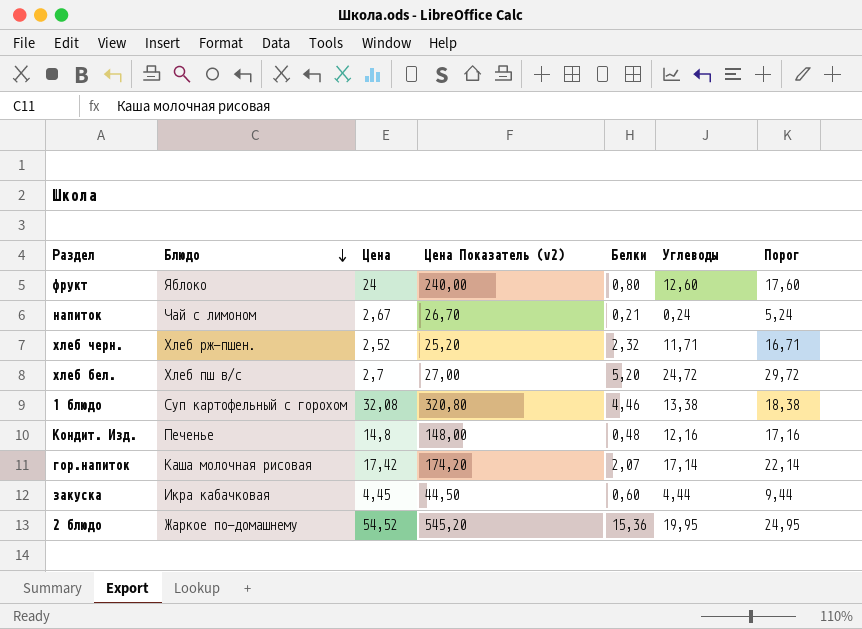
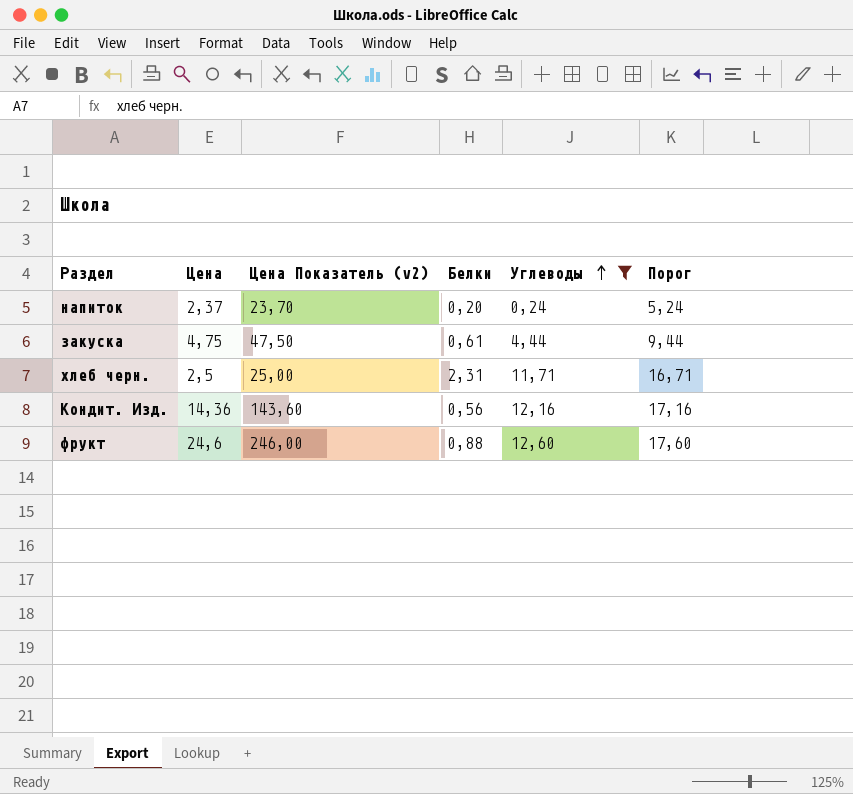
filter: none -> Углеводы <= 12,60
row order: Блюдо descending -> Углеводы ascending
column Блюдо | position: 2 -> none
напиток | Цена: 2,67 -> 2,37
напиток | Цена Показатель (v2): 26,70 -> 23,70
напиток | Белки: 0,21 -> 0,20
закуска | Цена: 4,45 -> 4,75
закуска | Цена Показатель (v2): 44,50 -> 47,50
закуска | Белки: 0,60 -> 0,61
хлеб черн. | Цена: 2,52 -> 2,5
хлеб черн. | Цена Показатель (v2): 25,20 -> 25,00
хлеб черн. | Белки: 2,32 -> 2,31
Кондит. Изд. | Цена: 14,8 -> 14,36
Кондит. Изд. | Цена Показатель (v2): 148,00 -> 143,60
Кондит. Изд. | Белки: 0,48 -> 0,56
фрукт | Цена: 24 -> 24,6
фрукт | Цена Показатель (v2): 240,00 -> 246,00
фрукт | Белки: 0,80 -> 0,88

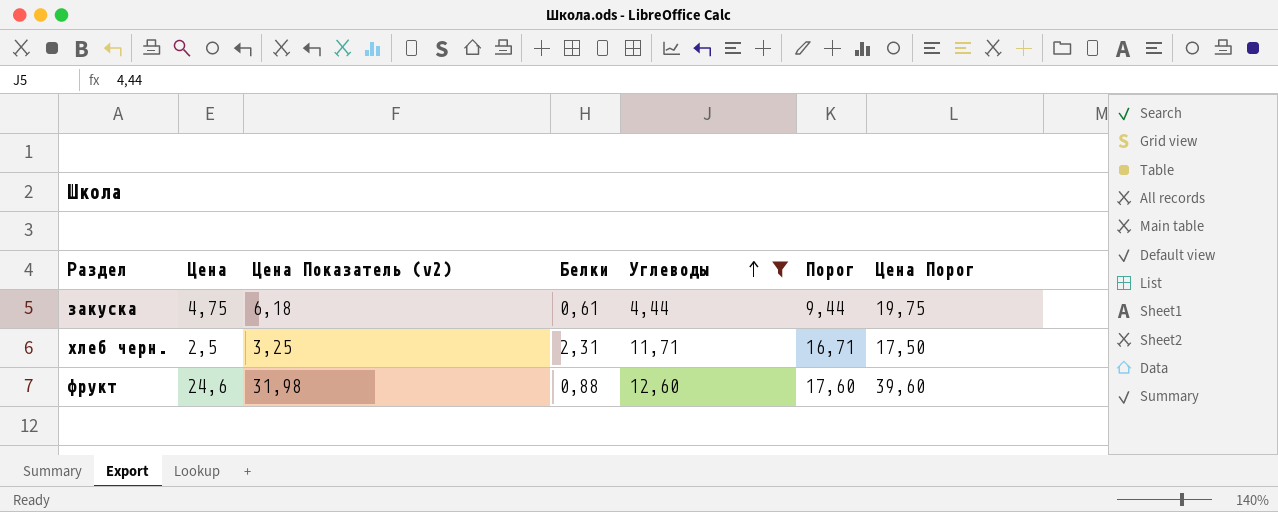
column Цена Показатель (v2) | formula: [Цена] * 10 -> [Цена] * 1,3
column Цена Порог | formula: none -> [Цена] + 15
row напиток: 2,37 | 23,70 | 0,20 | 0,24 | 5,24 -> none
row Кондит. Изд.: 14,36 | 143,60 | 0,56 | 12,16 | 17,16 -> none

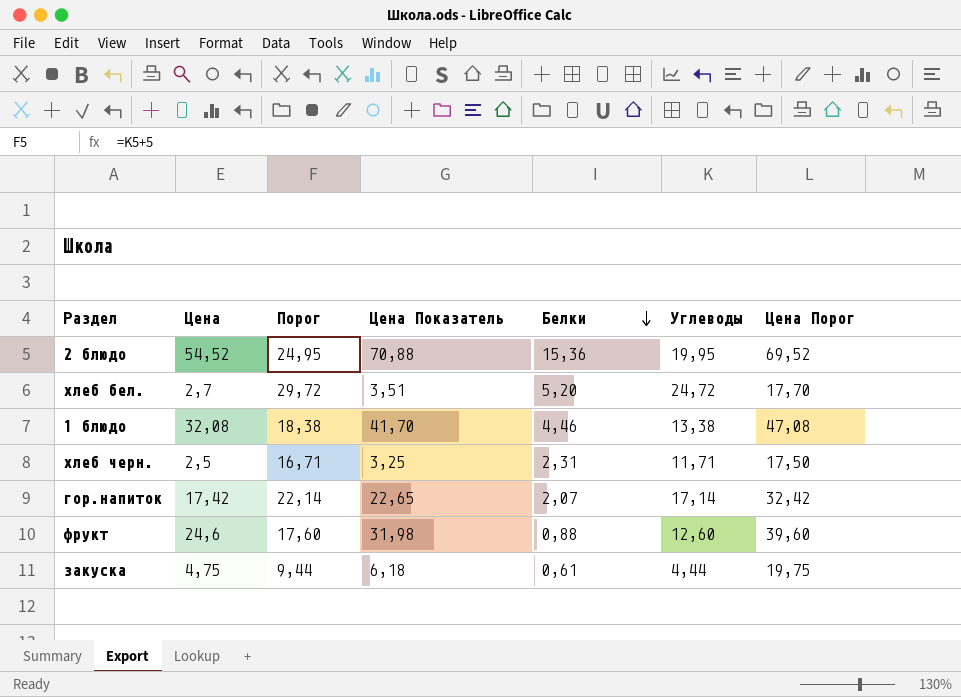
filter: Углеводы <= 12,60 -> none
row order: Углеводы ascending -> Белки descending
column Порог | position: 6 -> 3
column name: Цена Показатель (v2) -> Цена Показатель

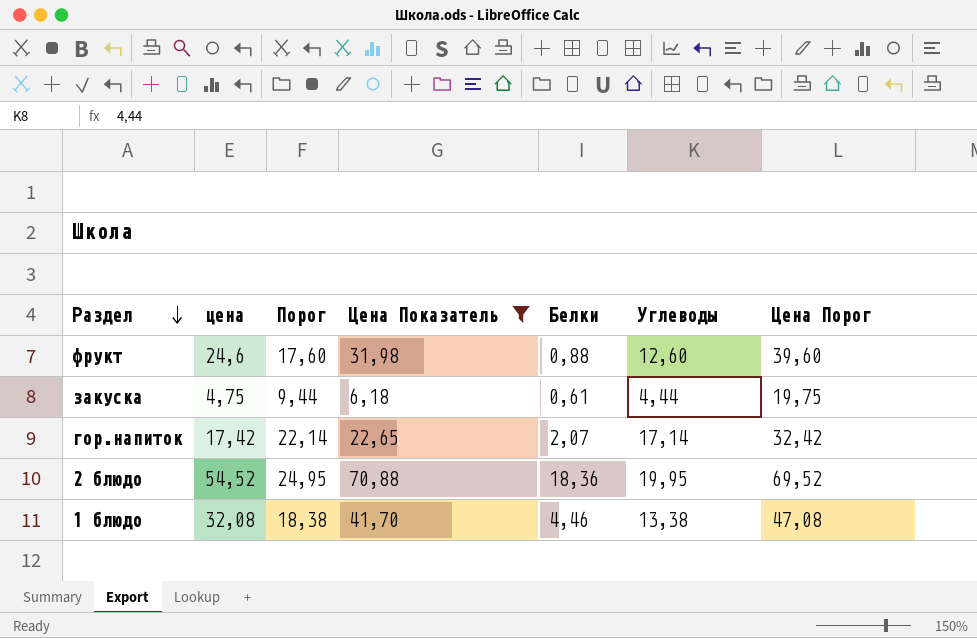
filter: none -> Цена Показатель >= 6,18
row order: Белки descending -> Раздел descending
column name: Цена -> цена
2 блюдо | Белки: 15,36 -> 18,36

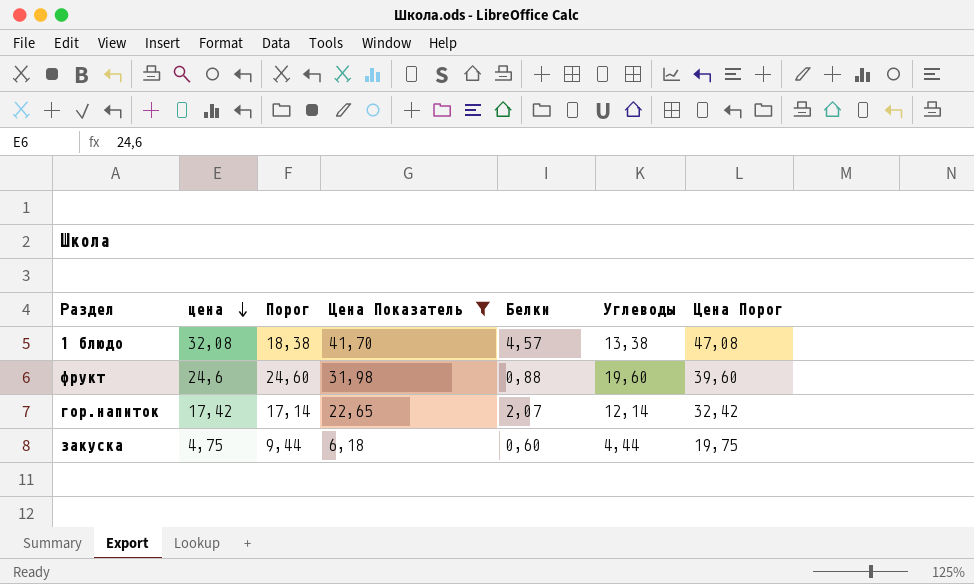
row order: Раздел descending -> цена descending
row 2 блюдо: 54,52 | 24,95 | 70,88 | 18,36 | 19,95 | 69,52 -> none
1 блюдо | Белки: 4,46 -> 4,57
фрукт | Порог: 17,60 -> 24,60
фрукт | Углеводы: 12,60 -> 19,60
гор.напиток | Порог: 22,14 -> 17,14
гор.напиток | Углеводы: 17,14 -> 12,14
закуска | Белки: 0,61 -> 0,60

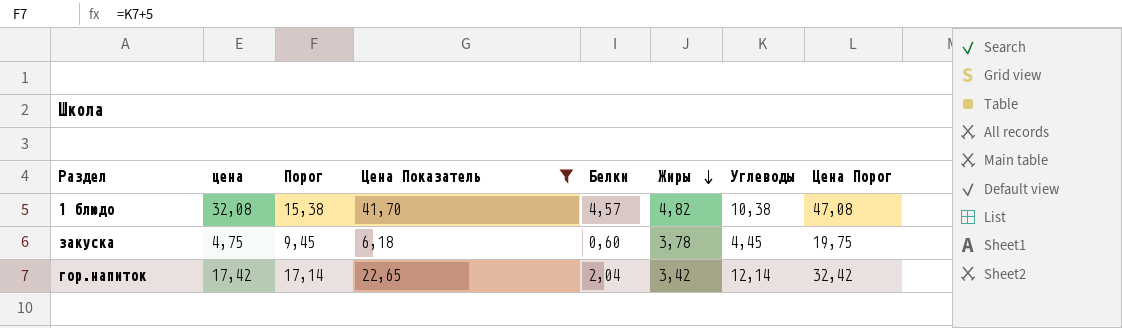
row order: цена descending -> Жиры descending
column Жиры | position: none -> 6
row фрукт: 24,6 | 24,60 | 31,98 | 0,88 | 19,60 | 39,60 -> none
1 блюдо | Порог: 18,38 -> 15,38
1 блюдо | Углеводы: 13,38 -> 10,38
закуска | Порог: 9,44 -> 9,45
закуска | Углеводы: 4,44 -> 4,45
гор.напиток | Белки: 2,07 -> 2,04

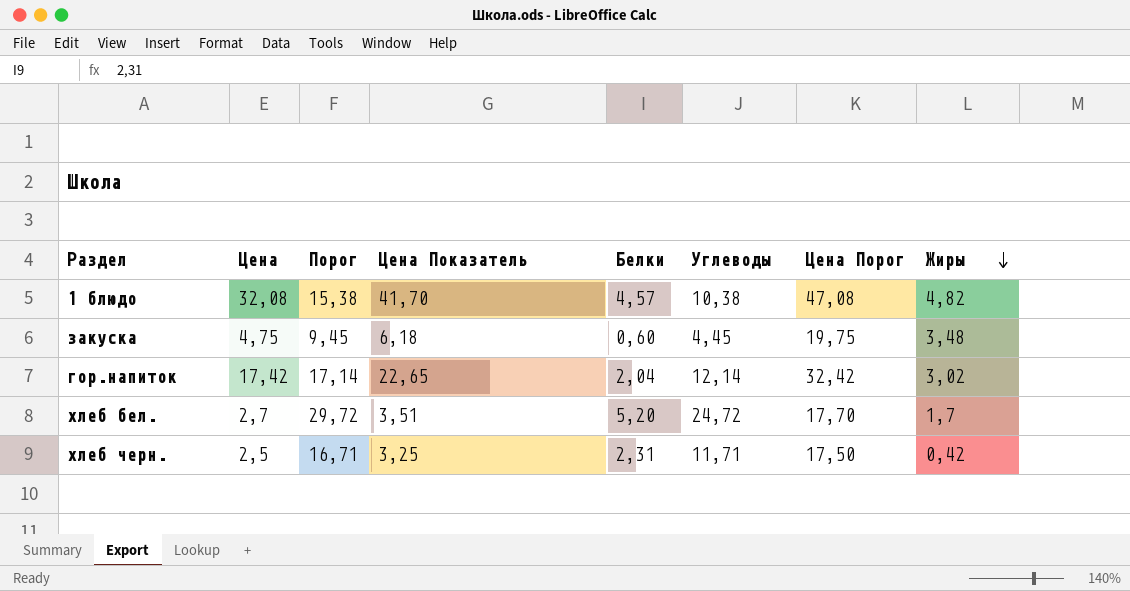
filter: Цена Показатель >= 6,18 -> none
column name: цена -> Цена
column Жиры | position: 6 -> 8
закуска | Жиры: 3,78 -> 3,48
гор.напиток | Жиры: 3,42 -> 3,02

